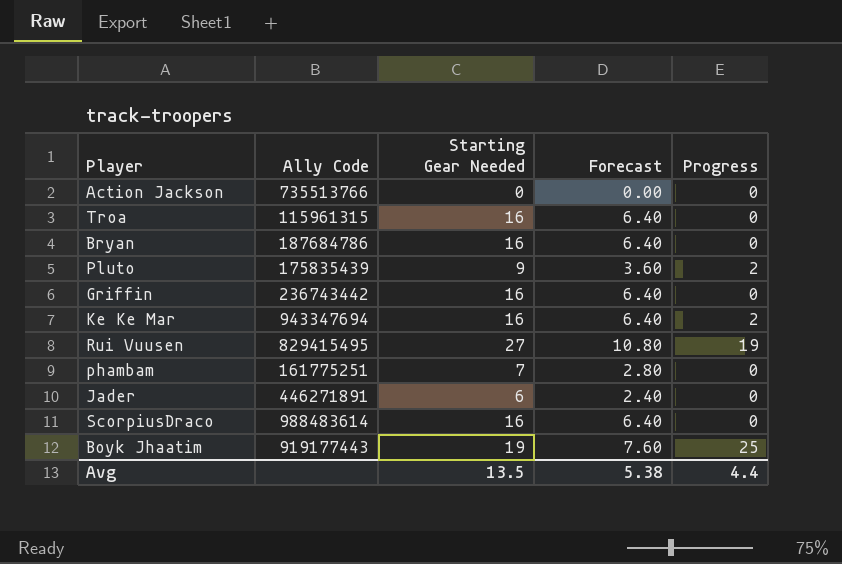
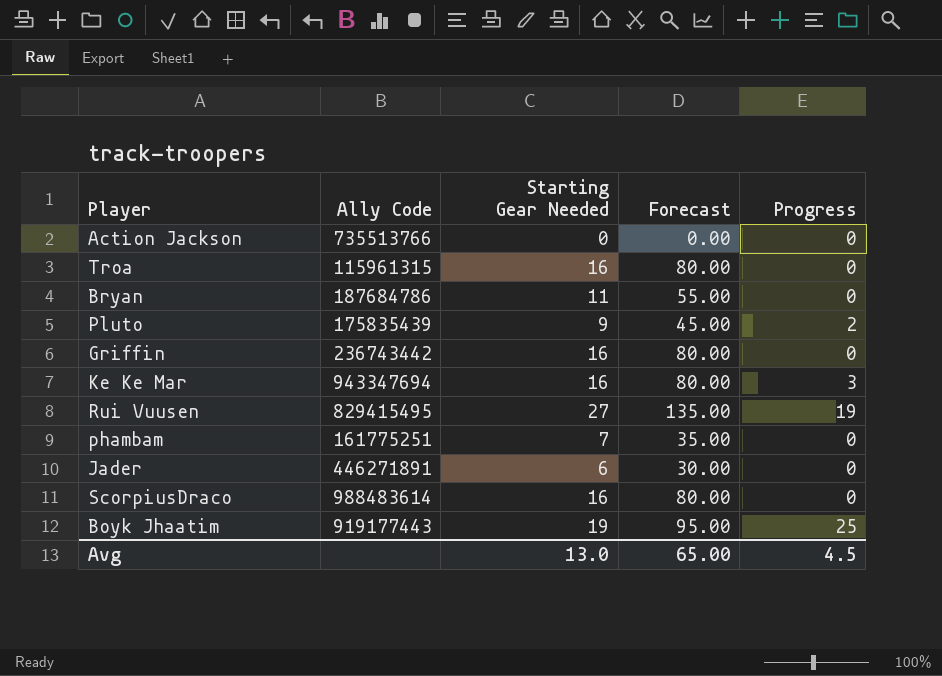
column Forecast | formula: [Starting Gear Needed] * 0.4 -> [Starting Gear Needed] * 5
Bryan | Starting Gear Needed: 16 -> 11
Ke Ke Mar | Progress: 2 -> 3
Avg | Starting Gear Needed: 13.5 -> 13.0
Avg | Forecast: 5.38 -> 65.00
Avg | Progress: 4.4 -> 4.5

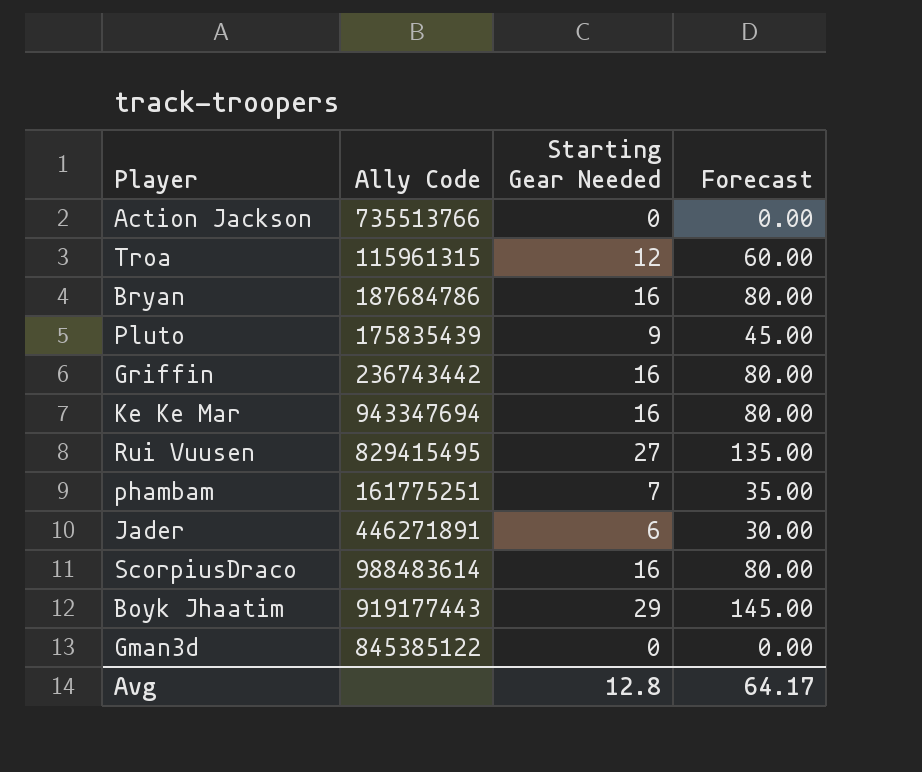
column Progress | position: 5 -> none
Troa | Starting Gear Needed: 16 -> 12
Troa | Forecast: 80.00 -> 60.00
Bryan | Starting Gear Needed: 11 -> 16
Bryan | Forecast: 55.00 -> 80.00
Boyk Jhaatim | Starting Gear Needed: 19 -> 29
Boyk Jhaatim | Forecast: 95.00 -> 145.00
row Gman3d: none -> 845385122 | 0 | 0.00
Avg | Starting Gear Needed: 13.0 -> 12.8
Avg | Forecast: 65.00 -> 64.17

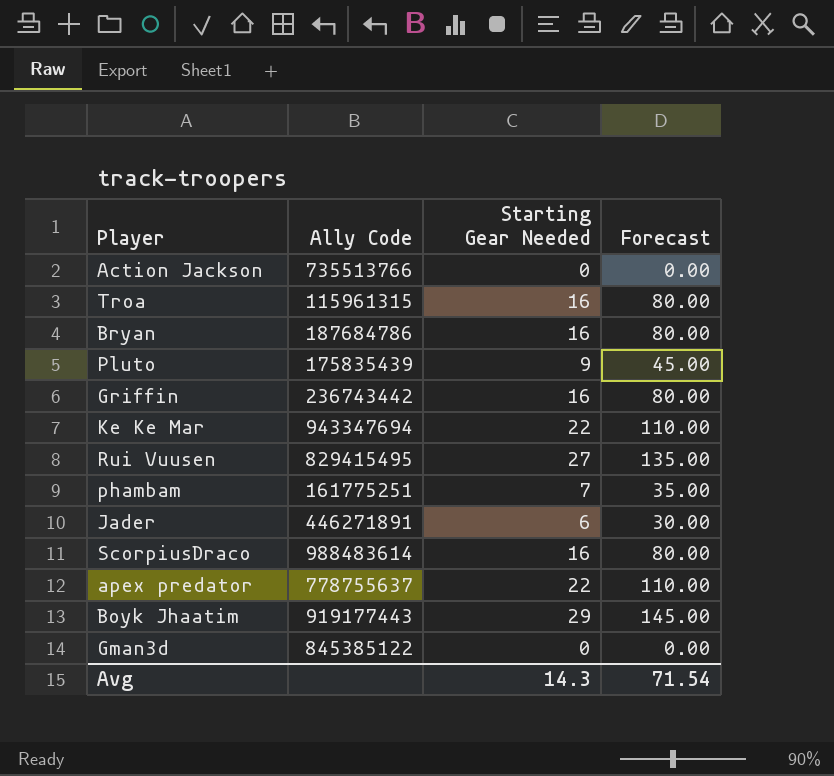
Troa | Starting Gear Needed: 12 -> 16
Troa | Forecast: 60.00 -> 80.00
Ke Ke Mar | Starting Gear Needed: 16 -> 22
Ke Ke Mar | Forecast: 80.00 -> 110.00
row apex predator: none -> 778755637 | 22 | 110.00
Avg | Starting Gear Needed: 12.8 -> 14.3
Avg | Forecast: 64.17 -> 71.54

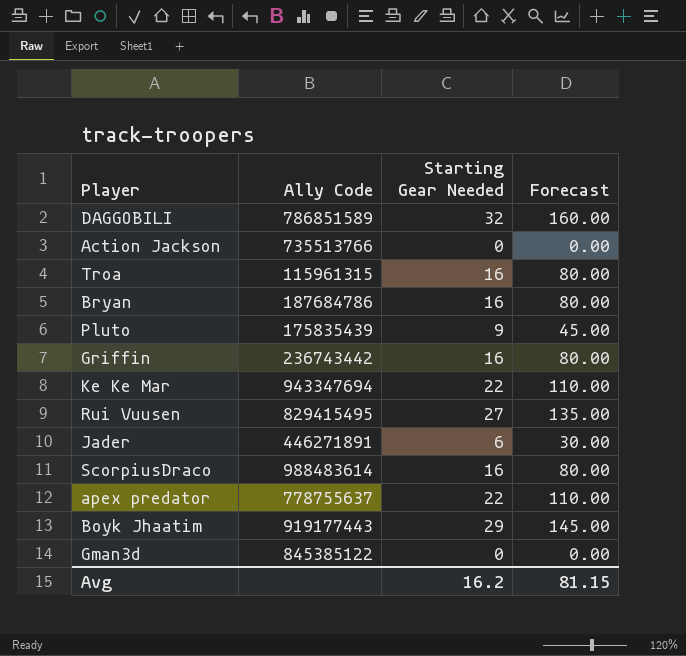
row phambam: 161775251 | 7 | 35.00 -> none
row DAGGOBILI: none -> 786851589 | 32 | 160.00
Avg | Starting Gear Needed: 14.3 -> 16.2
Avg | Forecast: 71.54 -> 81.15

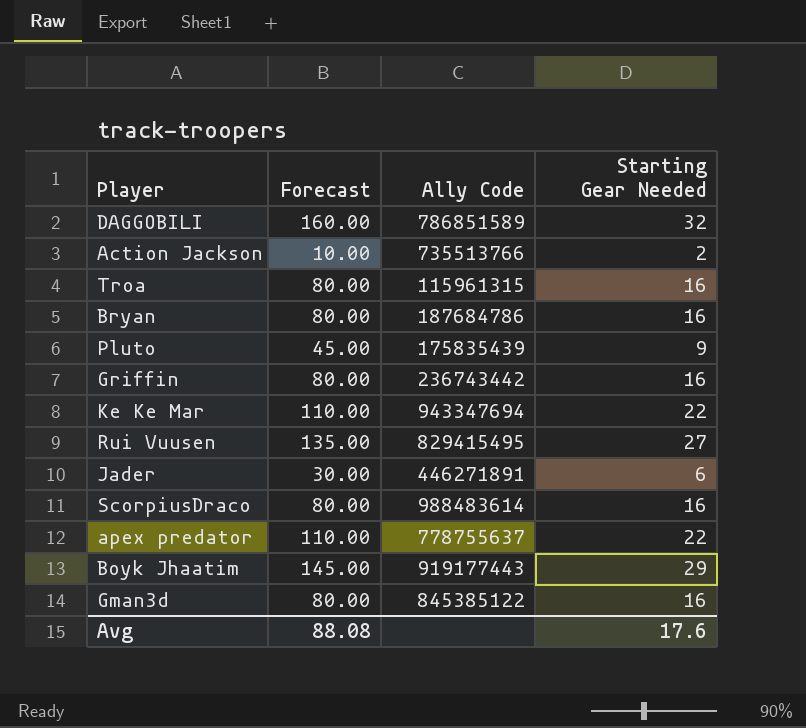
column Forecast | position: 4 -> 2
Action Jackson | Forecast: 0.00 -> 10.00
Action Jackson | Starting Gear Needed: 0 -> 2
Gman3d | Forecast: 0.00 -> 80.00
Gman3d | Starting Gear Needed: 0 -> 16
Avg | Forecast: 81.15 -> 88.08
Avg | Starting Gear Needed: 16.2 -> 17.6

